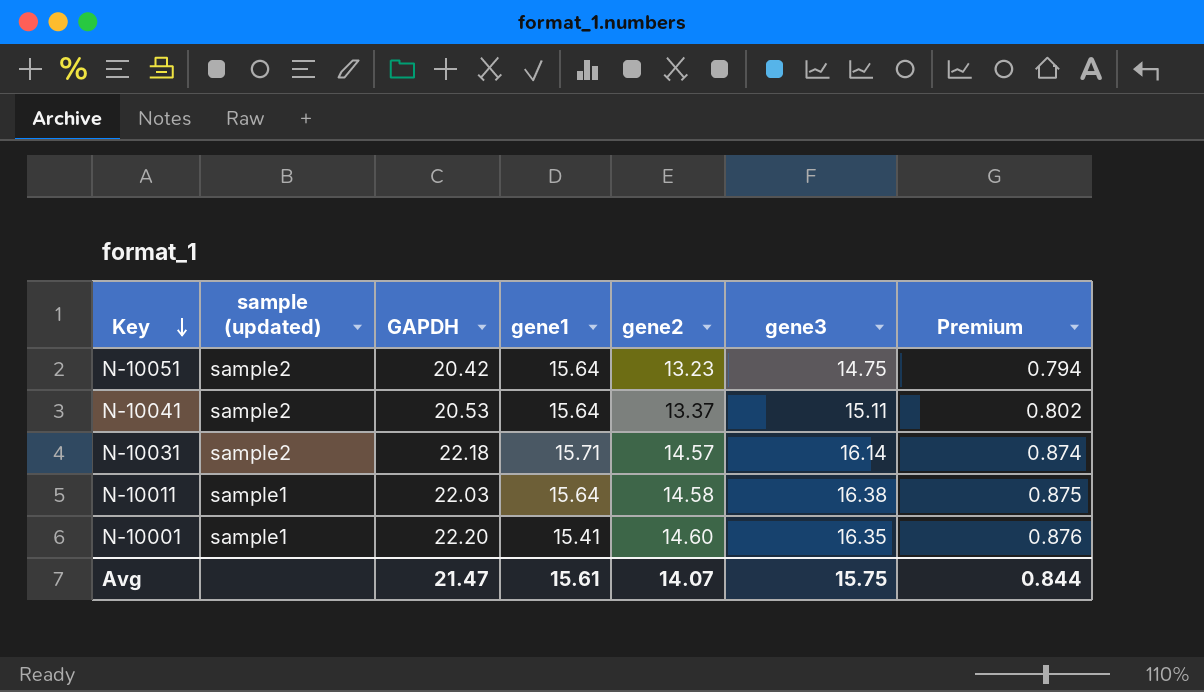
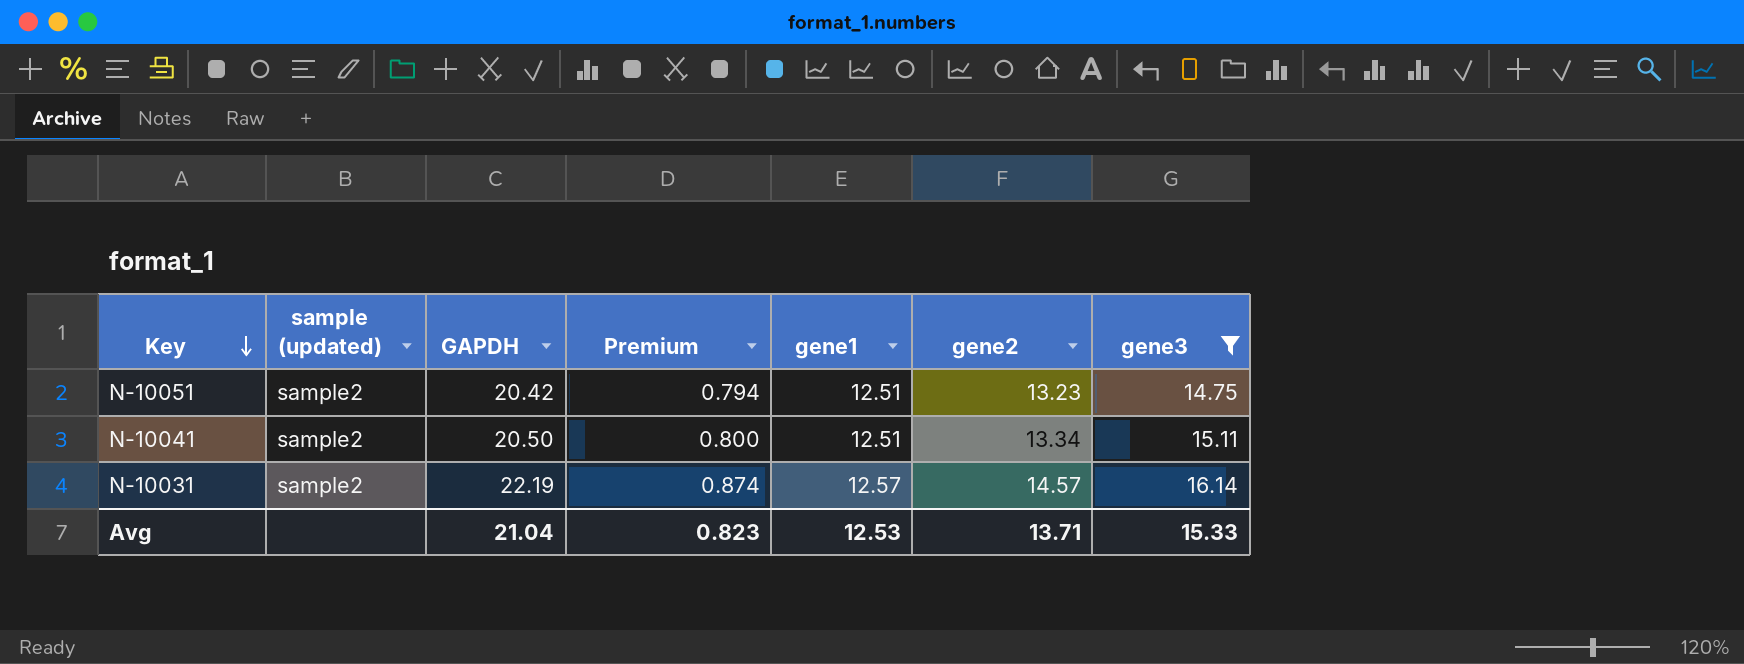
filter: none -> gene3 <= 16.14
column Premium | position: 7 -> 4
N-10051 | gene1: 15.64 -> 12.51
N-10041 | GAPDH: 20.53 -> 20.50
N-10041 | Premium: 0.802 -> 0.800
N-10041 | gene1: 15.64 -> 12.51
N-10041 | gene2: 13.37 -> 13.34
N-10031 | GAPDH: 22.18 -> 22.19
N-10031 | gene1: 15.71 -> 12.57
Avg | GAPDH: 21.47 -> 21.04
Avg | Premium: 0.844 -> 0.823
Avg | gene1: 15.61 -> 12.53
Avg | gene2: 14.07 -> 13.71
Avg | gene3: 15.75 -> 15.33

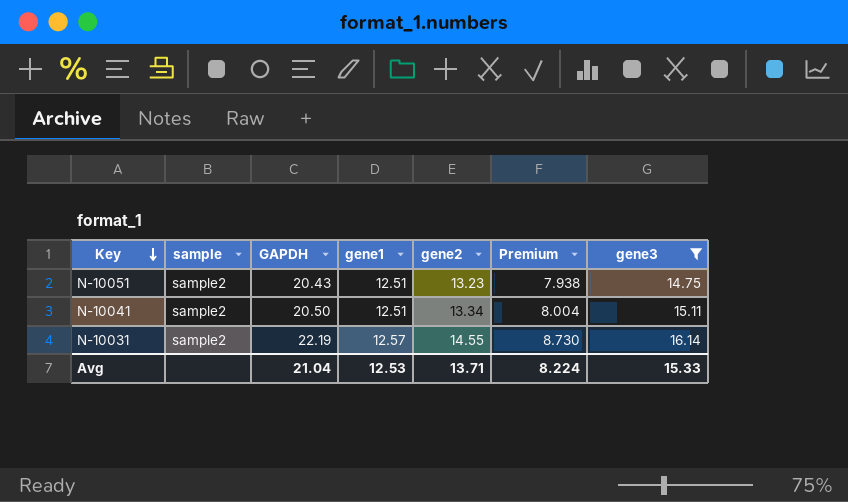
column name: sample (updated) -> sample
column Premium | formula: [gene2] * 0.06 -> [gene2] * 0.6
column Premium | position: 4 -> 6
N-10051 | GAPDH: 20.42 -> 20.43
N-10031 | gene2: 14.57 -> 14.55
Avg | Premium: 0.823 -> 8.224

